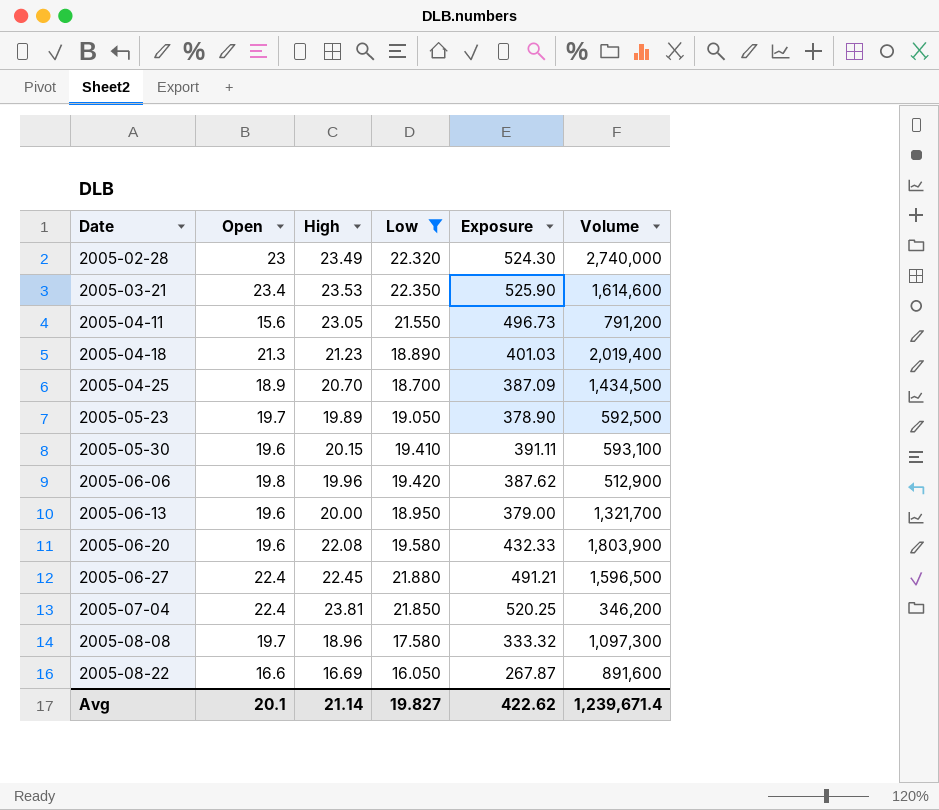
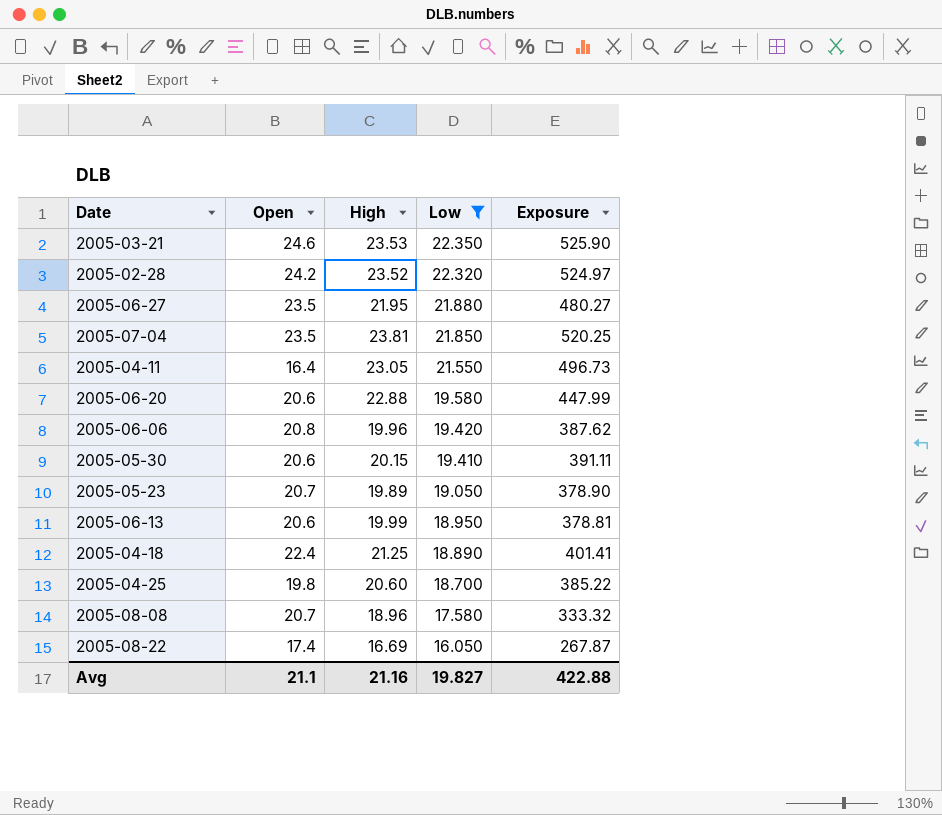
row order: Date ascending -> Low descending
column Volume | position: 6 -> none
2005-03-21 | Open: 23.4 -> 24.6
2005-02-28 | Open: 23 -> 24.2
2005-02-28 | High: 23.49 -> 23.52
2005-02-28 | Exposure: 524.30 -> 524.97
2005-06-27 | Open: 22.4 -> 23.5
2005-06-27 | High: 22.45 -> 21.95
2005-06-27 | Exposure: 491.21 -> 480.27
2005-07-04 | Open: 22.4 -> 23.5
2005-04-11 | Open: 15.6 -> 16.4
2005-06-20 | Open: 19.6 -> 20.6
2005-06-20 | High: 22.08 -> 22.88
2005-06-20 | Exposure: 432.33 -> 447.99
2005-06-06 | Open: 19.8 -> 20.8
2005-05-30 | Open: 19.6 -> 20.6
2005-05-23 | Open: 19.7 -> 20.7
2005-06-13 | Open: 19.6 -> 20.6
2005-06-13 | High: 20.00 -> 19.99
2005-06-13 | Exposure: 379.00 -> 378.81
2005-04-18 | Open: 21.3 -> 22.4
2005-04-18 | High: 21.23 -> 21.25
2005-04-18 | Exposure: 401.03 -> 401.41
2005-04-25 | Open: 18.9 -> 19.8
2005-04-25 | High: 20.70 -> 20.60
2005-04-25 | Exposure: 387.09 -> 385.22
2005-08-08 | Open: 19.7 -> 20.7
2005-08-22 | Open: 16.6 -> 17.4
Avg | Open: 20.1 -> 21.1
Avg | High: 21.14 -> 21.16
Avg | Exposure: 422.62 -> 422.88

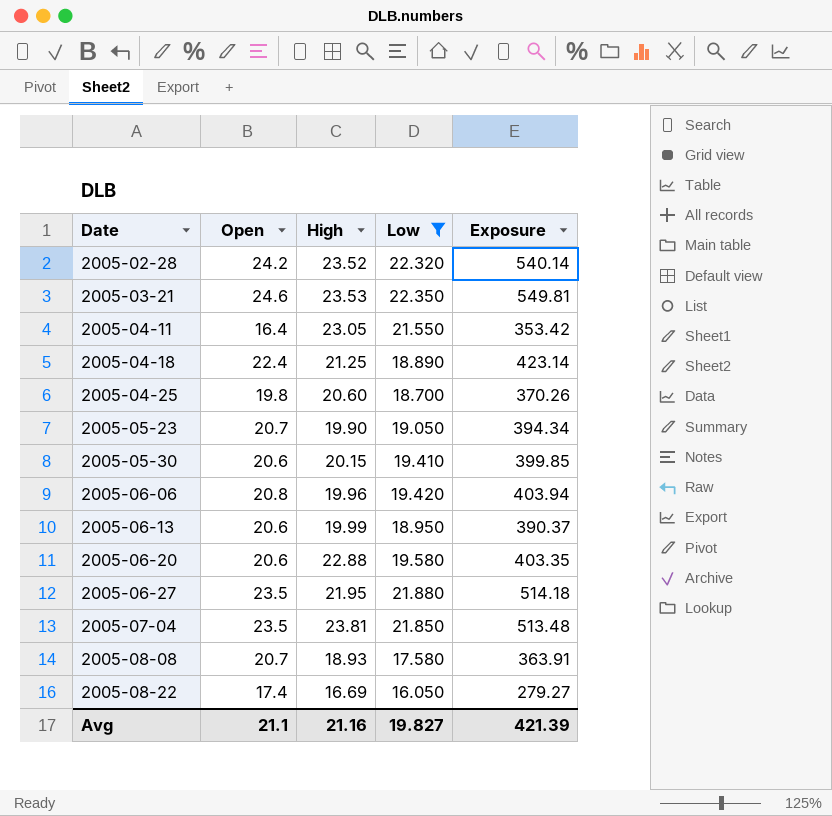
row order: Low descending -> Date ascending
column Exposure | formula: [High] * [Low] -> [Open] * [Low]
2005-05-23 | High: 19.89 -> 19.90
2005-08-08 | High: 18.96 -> 18.93
Avg | Exposure: 422.88 -> 421.39

